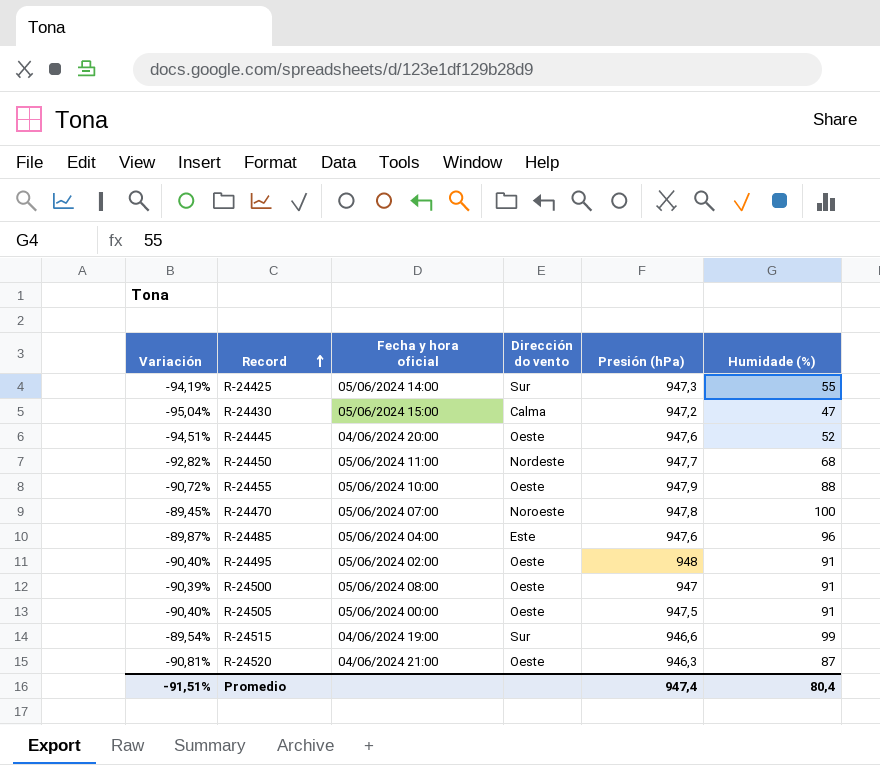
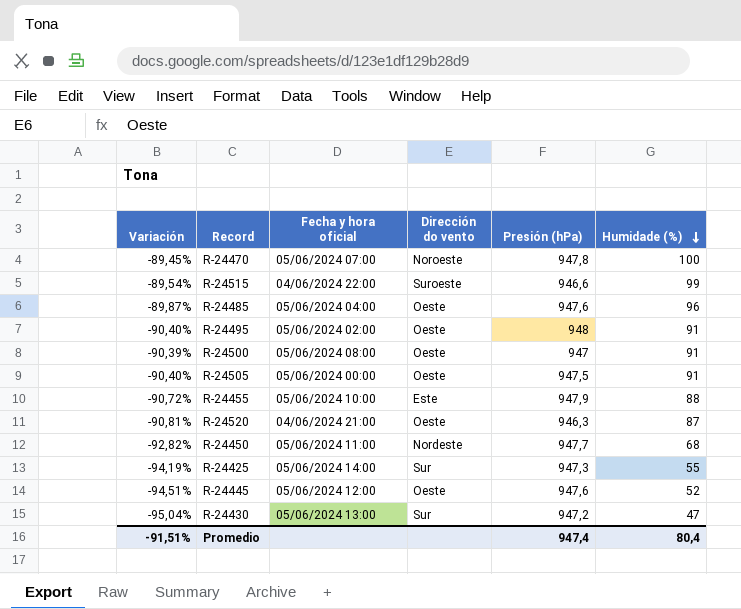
row order: Record ascending -> Humidade (%) descending
R-24515 | Fecha y hora oficial: 04/06/2024 19:00 -> 04/06/2024 22:00
R-24515 | Dirección do vento: Sur -> Suroeste
R-24485 | Dirección do vento: Este -> Oeste
R-24455 | Dirección do vento: Oeste -> Este
R-24445 | Fecha y hora oficial: 04/06/2024 20:00 -> 05/06/2024 12:00
R-24430 | Fecha y hora oficial: 05/06/2024 15:00 -> 05/06/2024 13:00
R-24430 | Dirección do vento: Calma -> Sur

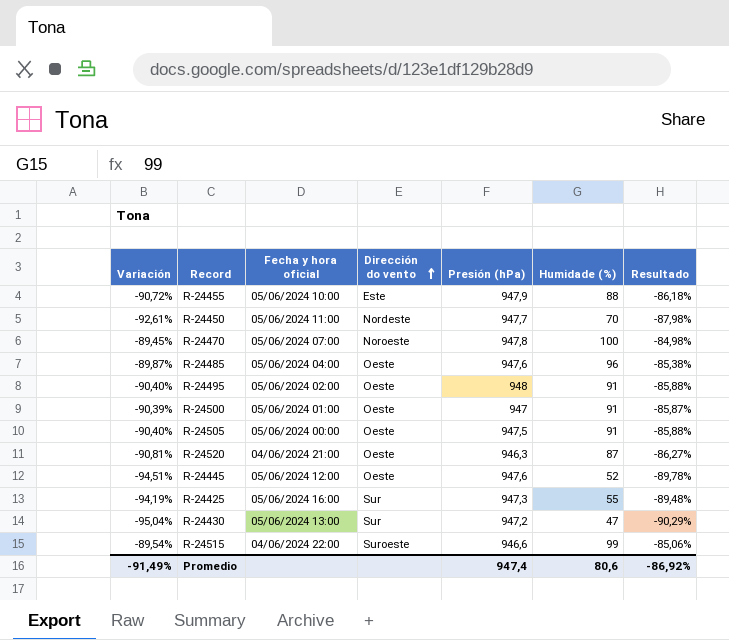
row order: Humidade (%) descending -> Dirección do vento ascending
column Resultado | formula: none -> [Variación] * 0,95
R-24450 | Variación: -92,82% -> -92,61%
R-24450 | Humidade (%): 68 -> 70
R-24500 | Fecha y hora oficial: 05/06/2024 08:00 -> 05/06/2024 01:00
R-24425 | Fecha y hora oficial: 05/06/2024 14:00 -> 05/06/2024 16:00
Promedio | Variación: -91,51% -> -91,49%
Promedio | Humidade (%): 80,4 -> 80,6

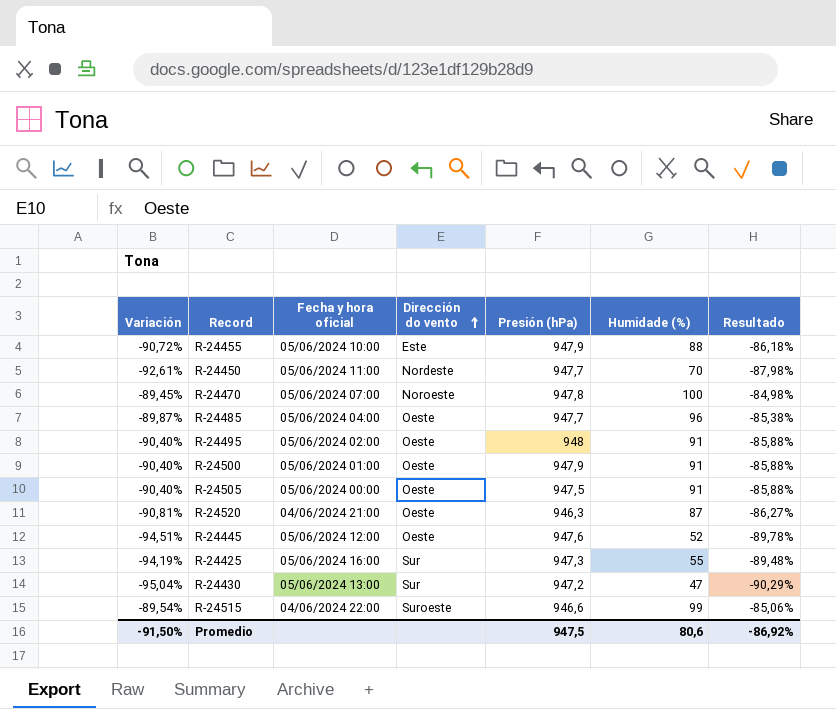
R-24485 | Presión (hPa): 947,6 -> 947,7
R-24500 | Variación: -90,39% -> -90,40%
R-24500 | Presión (hPa): 947 -> 947,9
R-24500 | Resultado: -85,87% -> -85,88%
Promedio | Variación: -91,49% -> -91,50%
Promedio | Presión (hPa): 947,4 -> 947,5

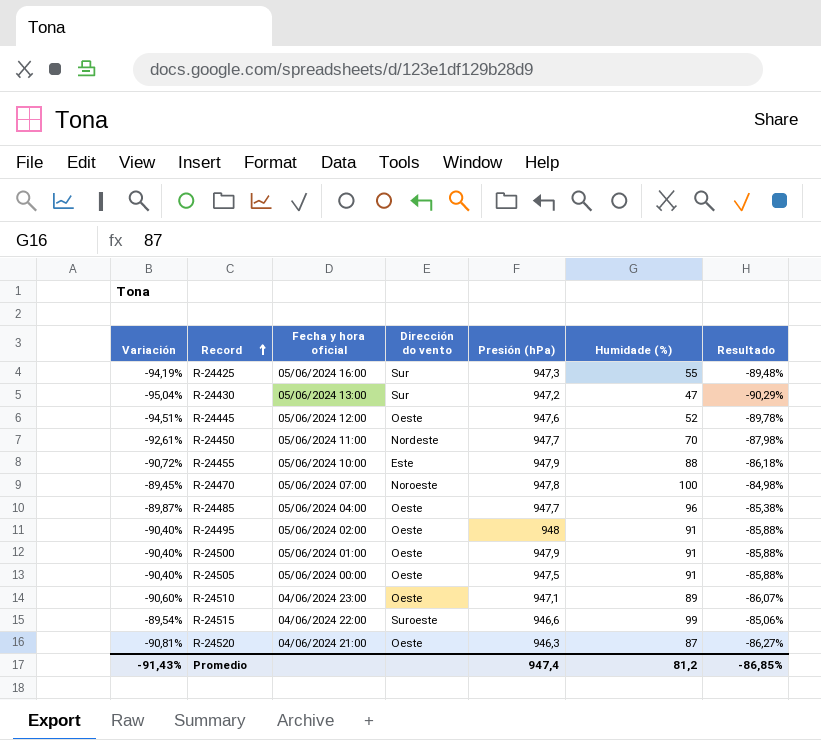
row order: Dirección do vento ascending -> Record ascending
row R-24510: none -> -90,60% | 04/06/2024 23:00 | Oeste | 947,1 | 89 | -86,07%
Promedio | Variación: -91,50% -> -91,43%
Promedio | Presión (hPa): 947,5 -> 947,4
Promedio | Humidade (%): 80,6 -> 81,2
Promedio | Resultado: -86,92% -> -86,85%

